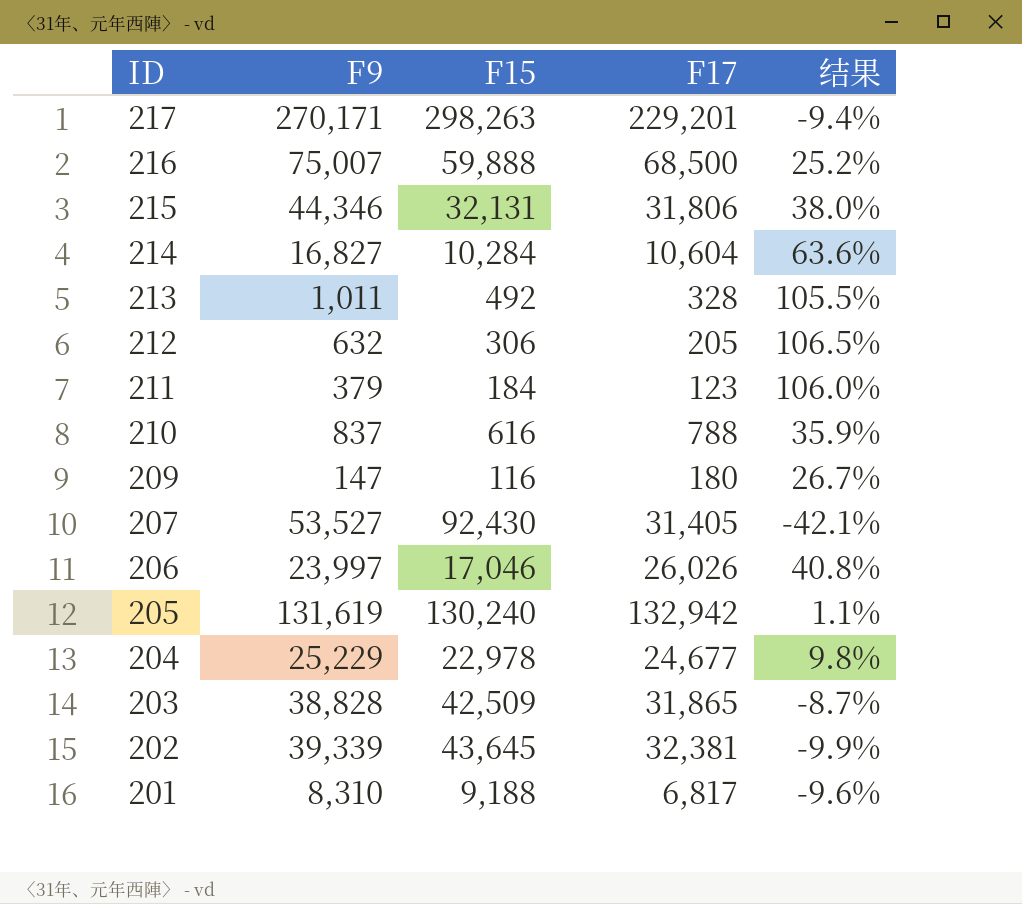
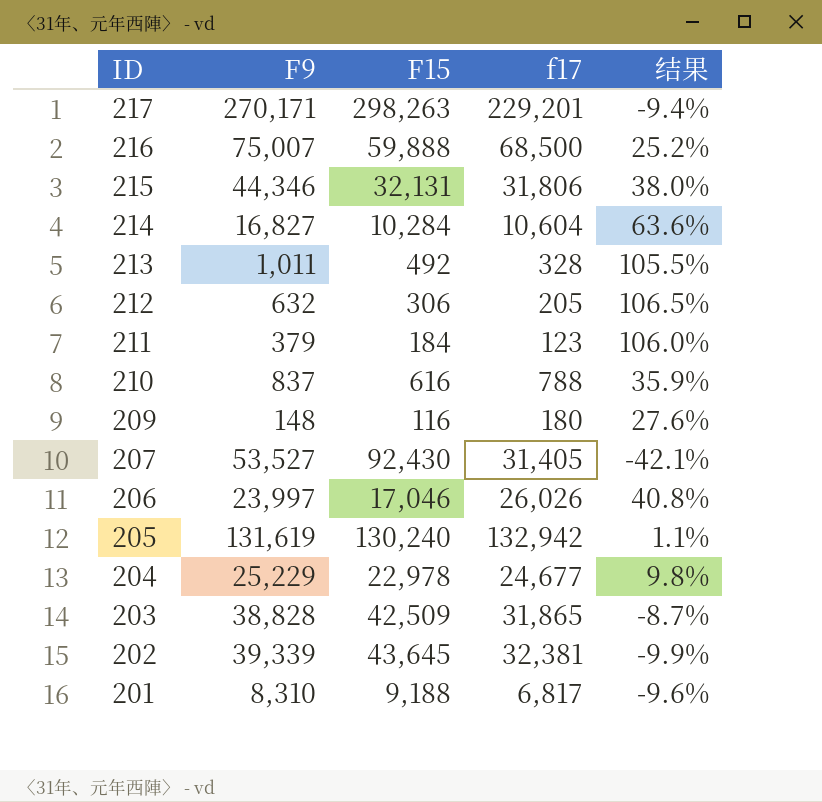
column name: F17 -> f17
209 | F9: 147 -> 148
209 | 结果: 26.7% -> 27.6%

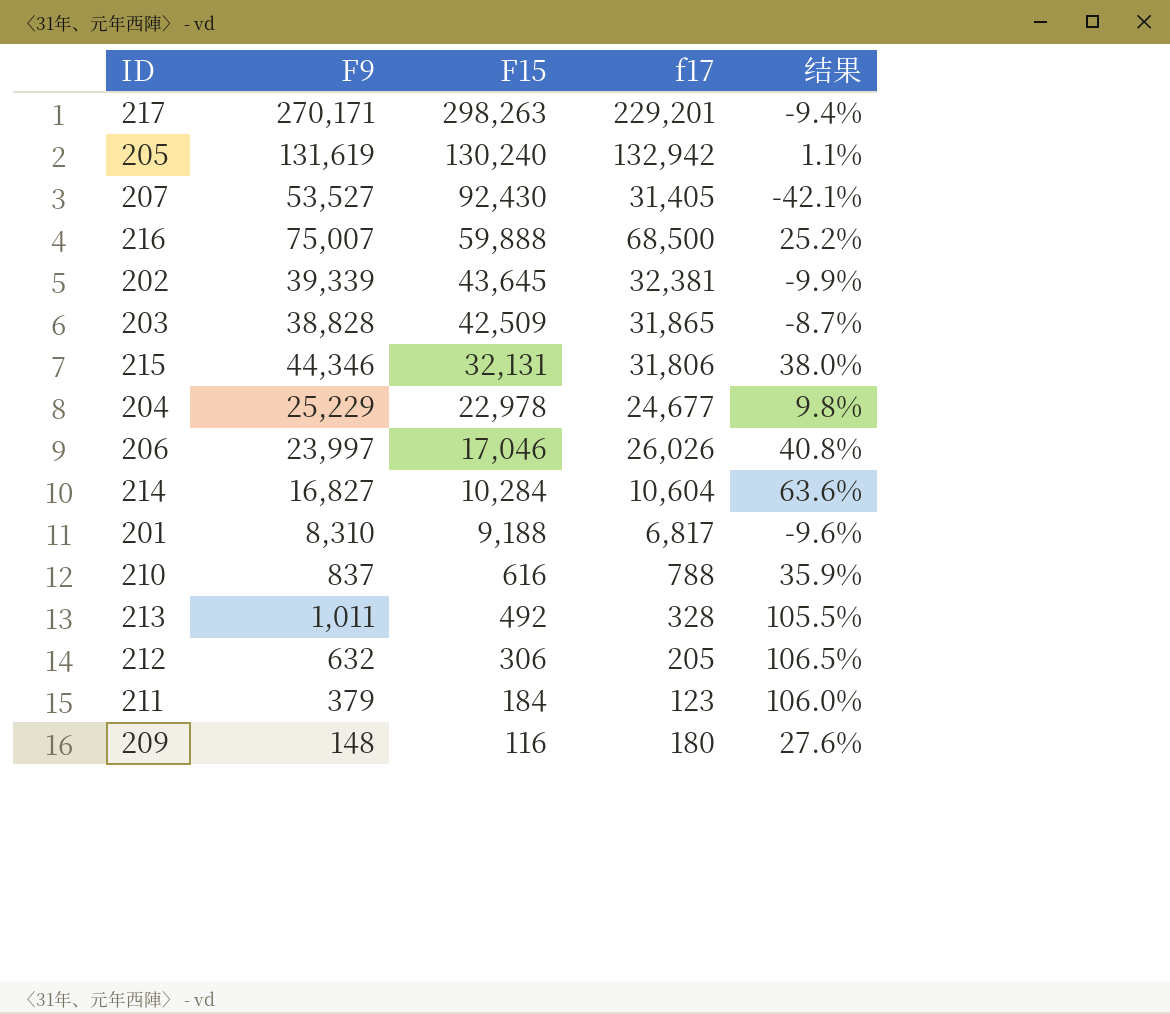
row order: ID descending -> F15 descending

